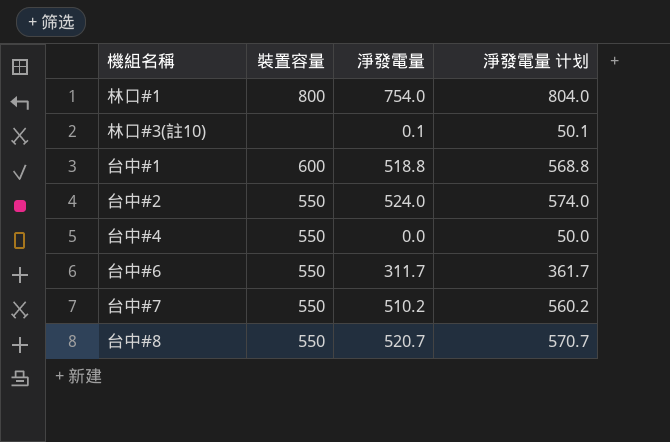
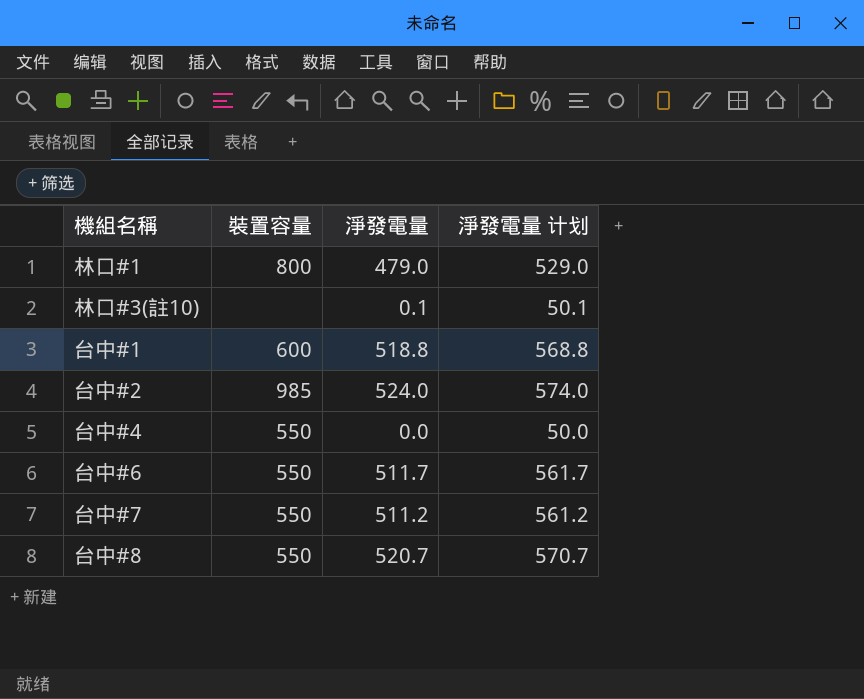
林口#1 | 淨發電量: 754.0 -> 479.0
林口#1 | 淨發電量 计划: 804.0 -> 529.0
台中#2 | 裝置容量: 550 -> 985
台中#6 | 淨發電量: 311.7 -> 511.7
台中#6 | 淨發電量 计划: 361.7 -> 561.7
台中#7 | 淨發電量: 510.2 -> 511.2
台中#7 | 淨發電量 计划: 560.2 -> 561.2

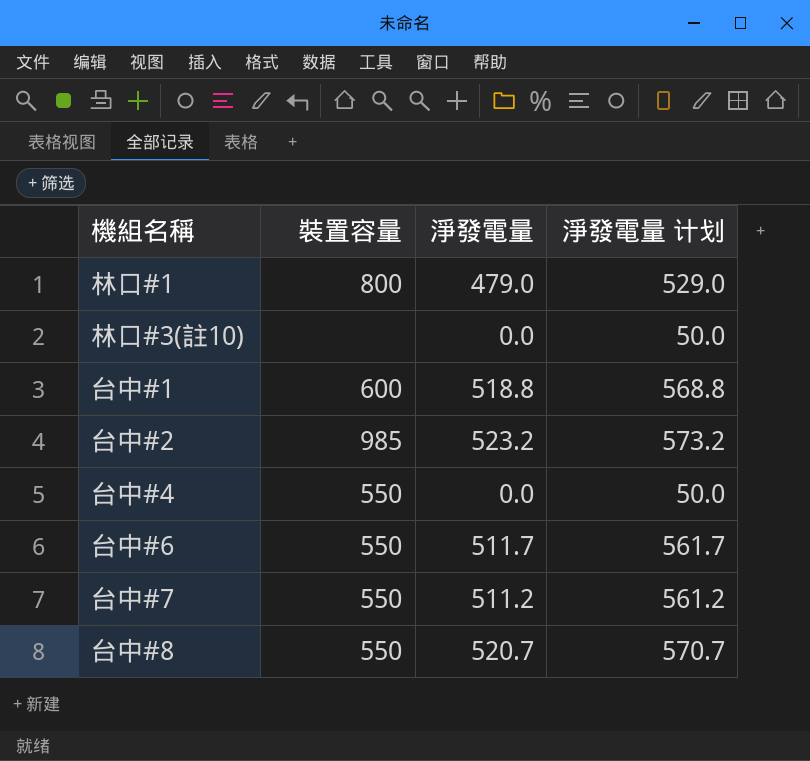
林口#3(註10) | 淨發電量: 0.1 -> 0.0
林口#3(註10) | 淨發電量 计划: 50.1 -> 50.0
台中#2 | 淨發電量: 524.0 -> 523.2
台中#2 | 淨發電量 计划: 574.0 -> 573.2

